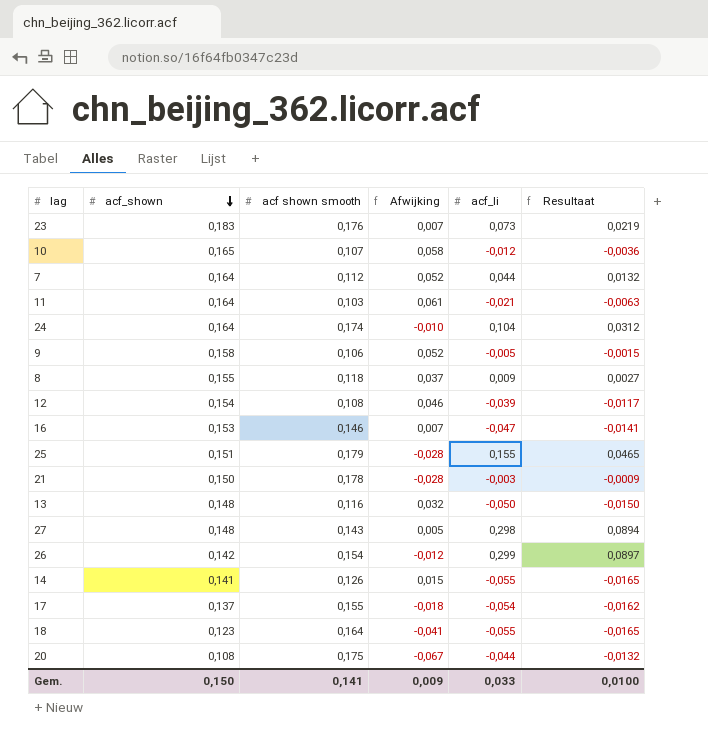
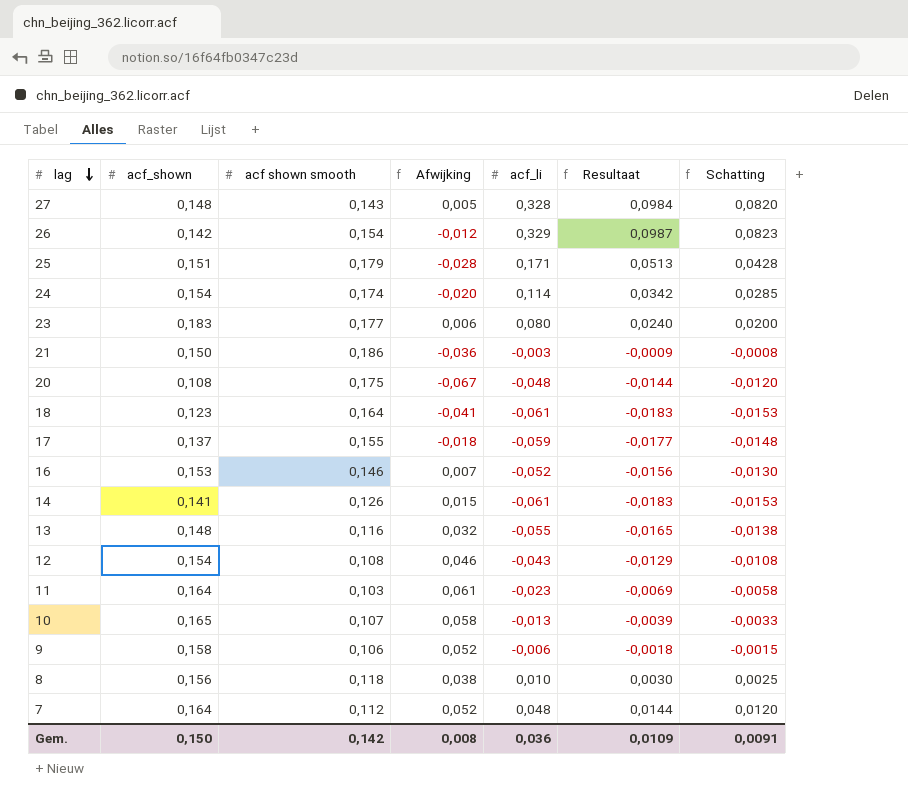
row order: acf_shown descending -> lag descending
column Schatting | formula: none -> [acf_li] * 0,25
27 | acf_li: 0,298 -> 0,328
27 | Resultaat: 0,0894 -> 0,0984
26 | acf_li: 0,299 -> 0,329
26 | Resultaat: 0,0897 -> 0,0987
25 | acf_li: 0,155 -> 0,171
25 | Resultaat: 0,0465 -> 0,0513
24 | acf_shown: 0,164 -> 0,154
24 | Afwijking: -0,010 -> -0,020
24 | acf_li: 0,104 -> 0,114
24 | Resultaat: 0,0312 -> 0,0342
23 | acf shown smooth: 0,176 -> 0,177
23 | Afwijking: 0,007 -> 0,006
23 | acf_li: 0,073 -> 0,080
23 | Resultaat: 0,0219 -> 0,0240
21 | acf shown smooth: 0,178 -> 0,186
21 | Afwijking: -0,028 -> -0,036
20 | acf_li: -0,044 -> -0,048
20 | Resultaat: -0,0132 -> -0,0144
18 | acf_li: -0,055 -> -0,061
18 | Resultaat: -0,0165 -> -0,0183
17 | acf_li: -0,054 -> -0,059
17 | Resultaat: -0,0162 -> -0,0177
16 | acf_li: -0,047 -> -0,052
16 | Resultaat: -0,0141 -> -0,0156
14 | acf_li: -0,055 -> -0,061
14 | Resultaat: -0,0165 -> -0,0183
13 | acf_li: -0,050 -> -0,055
13 | Resultaat: -0,0150 -> -0,0165
12 | acf_li: -0,039 -> -0,043
12 | Resultaat: -0,0117 -> -0,0129
11 | acf_li: -0,021 -> -0,023
11 | Resultaat: -0,0063 -> -0,0069
10 | acf_li: -0,012 -> -0,013
10 | Resultaat: -0,0036 -> -0,0039
9 | acf_li: -0,005 -> -0,006
9 | Resultaat: -0,0015 -> -0,0018
8 | acf_shown: 0,155 -> 0,156
8 | Afwijking: 0,037 -> 0,038
8 | acf_li: 0,009 -> 0,010
8 | Resultaat: 0,0027 -> 0,0030
7 | acf_li: 0,044 -> 0,048
7 | Resultaat: 0,0132 -> 0,0144
Gem. | acf shown smooth: 0,141 -> 0,142
Gem. | Afwijking: 0,009 -> 0,008
Gem. | acf_li: 0,033 -> 0,036
Gem. | Resultaat: 0,0100 -> 0,0109

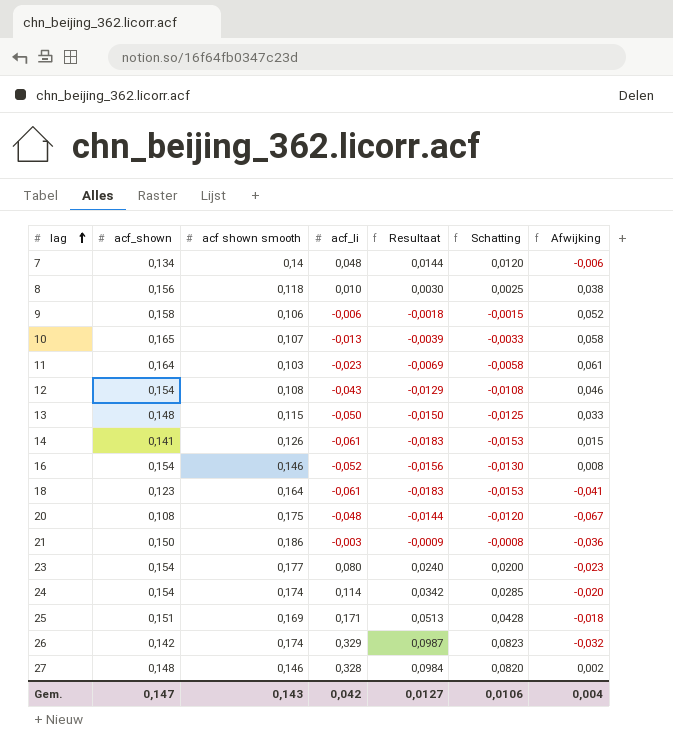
row order: lag descending -> lag ascending
column Afwijking | position: 4 -> 7
row 17: 0,137 | 0,155 | -0,018 | -0,059 | -0,0177 | -0,0148 -> none
7 | acf_shown: 0,164 -> 0,134
7 | acf shown smooth: 0,112 -> 0,14
7 | Afwijking: 0,052 -> -0,006
13 | acf shown smooth: 0,116 -> 0,115
13 | acf_li: -0,055 -> -0,050
13 | Resultaat: -0,0165 -> -0,0150
13 | Schatting: -0,0138 -> -0,0125
13 | Afwijking: 0,032 -> 0,033
16 | acf_shown: 0,153 -> 0,154
16 | Afwijking: 0,007 -> 0,008
23 | acf_shown: 0,183 -> 0,154
23 | Afwijking: 0,006 -> -0,023
25 | acf shown smooth: 0,179 -> 0,169
25 | Afwijking: -0,028 -> -0,018
26 | acf shown smooth: 0,154 -> 0,174
26 | Afwijking: -0,012 -> -0,032
27 | acf shown smooth: 0,143 -> 0,146
27 | Afwijking: 0,005 -> 0,002
Gem. | acf_shown: 0,150 -> 0,147
Gem. | acf shown smooth: 0,142 -> 0,143
Gem. | acf_li: 0,036 -> 0,042
Gem. | Resultaat: 0,0109 -> 0,0127
Gem. | Schatting: 0,0091 -> 0,0106
Gem. | Afwijking: 0,008 -> 0,004

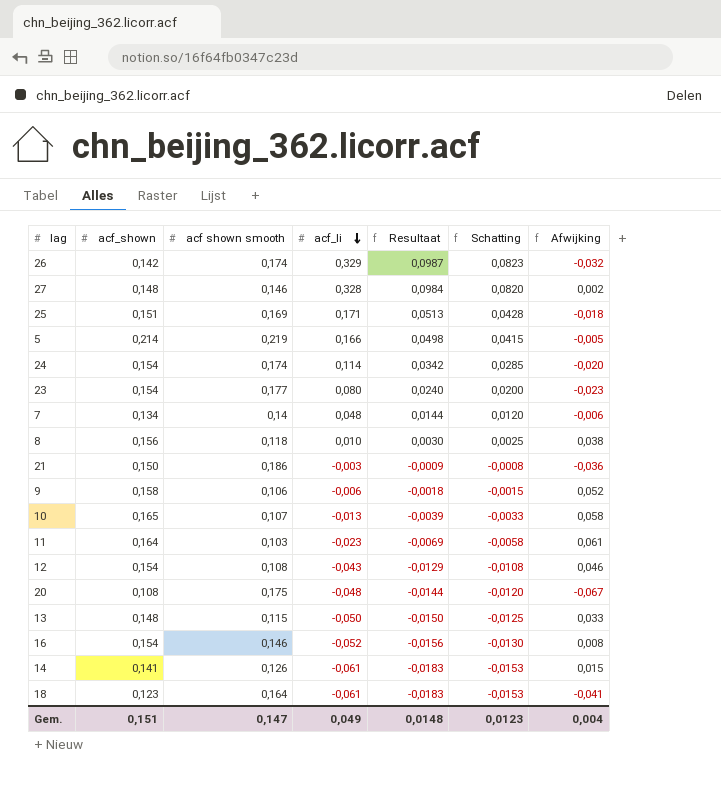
row order: lag ascending -> acf_li descending
row 5: none -> 0,214 | 0,219 | 0,166 | 0,0498 | 0,0415 | -0,005
Gem. | acf_shown: 0,147 -> 0,151
Gem. | acf shown smooth: 0,143 -> 0,147
Gem. | acf_li: 0,042 -> 0,049
Gem. | Resultaat: 0,0127 -> 0,0148
Gem. | Schatting: 0,0106 -> 0,0123

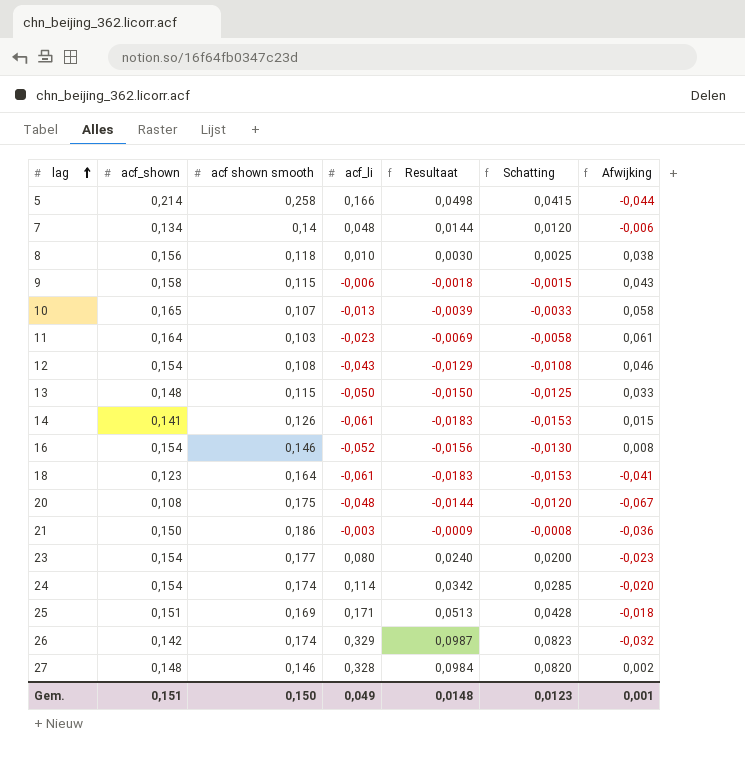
row order: acf_li descending -> lag ascending
5 | acf shown smooth: 0,219 -> 0,258
5 | Afwijking: -0,005 -> -0,044
9 | acf shown smooth: 0,106 -> 0,115
9 | Afwijking: 0,052 -> 0,043
Gem. | acf shown smooth: 0,147 -> 0,150
Gem. | Afwijking: 0,004 -> 0,001

